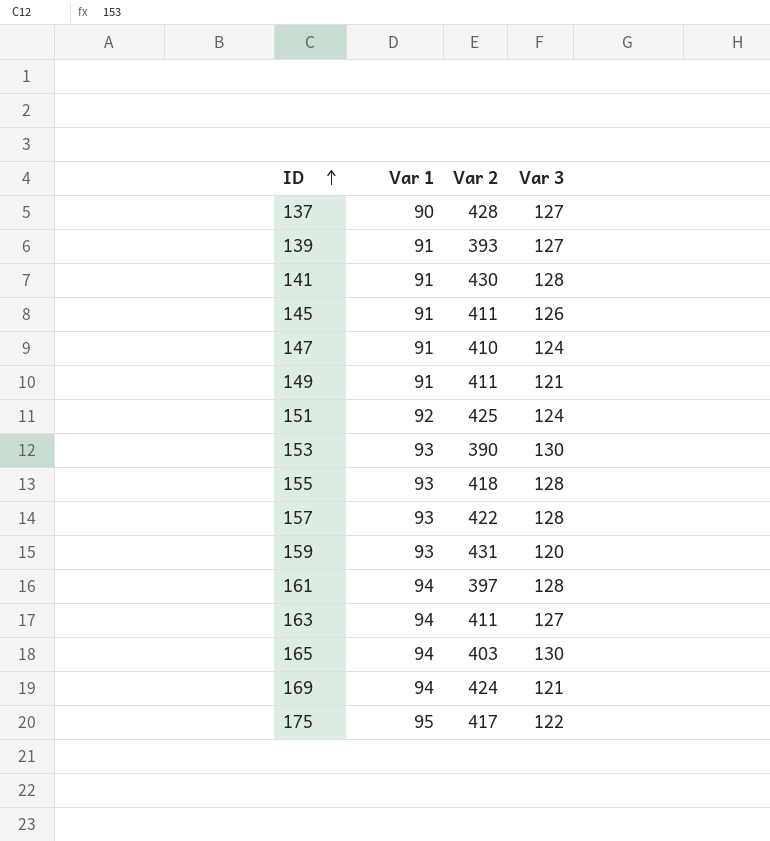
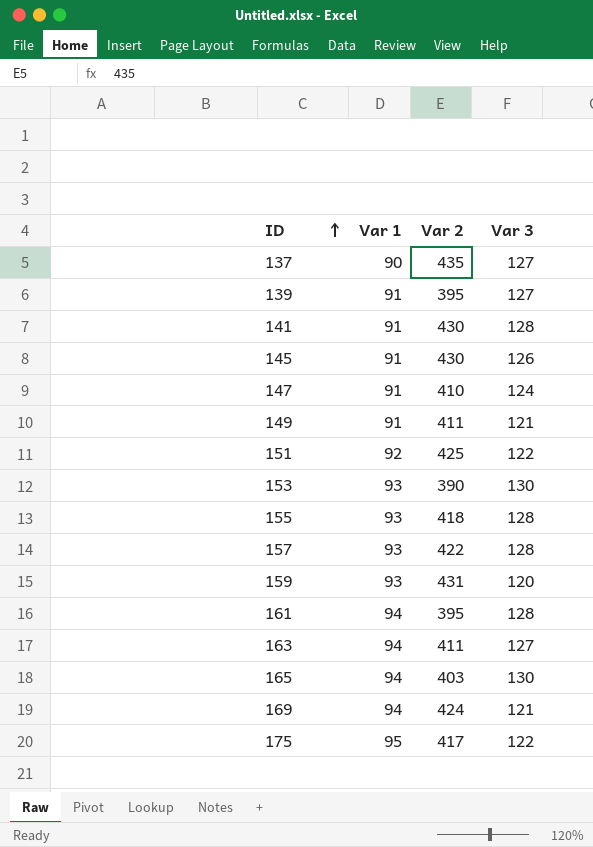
137 | Var 2: 428 -> 435
139 | Var 2: 393 -> 395
145 | Var 2: 411 -> 430
151 | Var 3: 124 -> 122
161 | Var 2: 397 -> 395

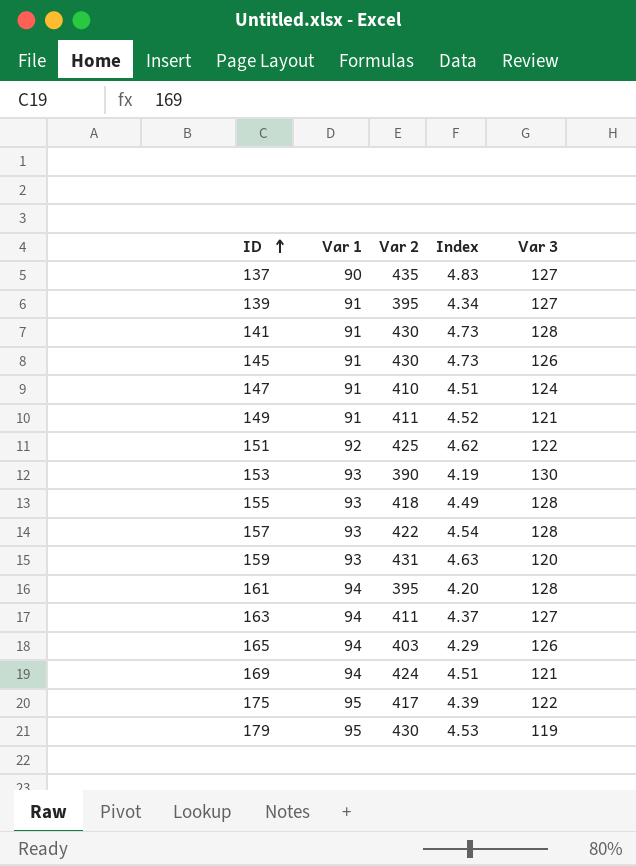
column Index | formula: none -> [Var 2] / [Var 1]
165 | Var 3: 130 -> 126
row 179: none -> 95 | 430 | 4.53 | 119

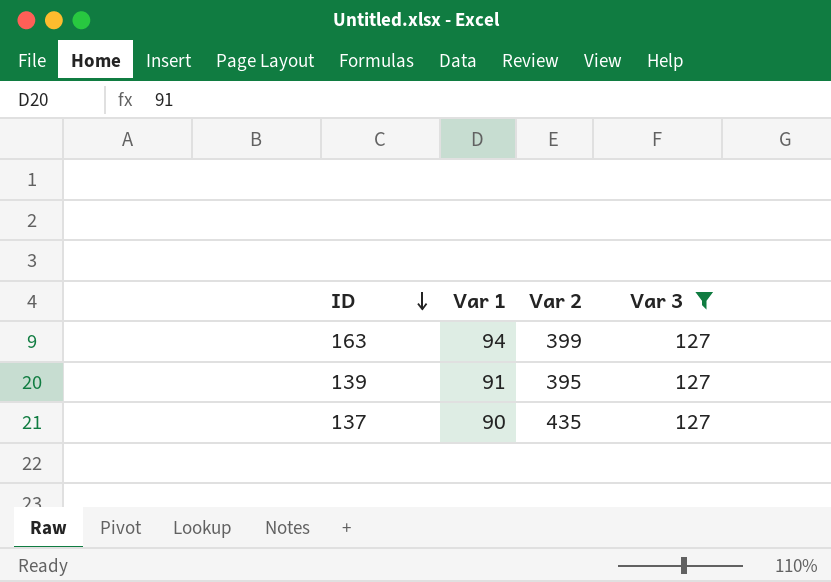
filter: none -> Var 3 = 127
row order: ID ascending -> ID descending
column Index | formula: [Var 2] / [Var 1] -> none
163 | Var 2: 411 -> 399

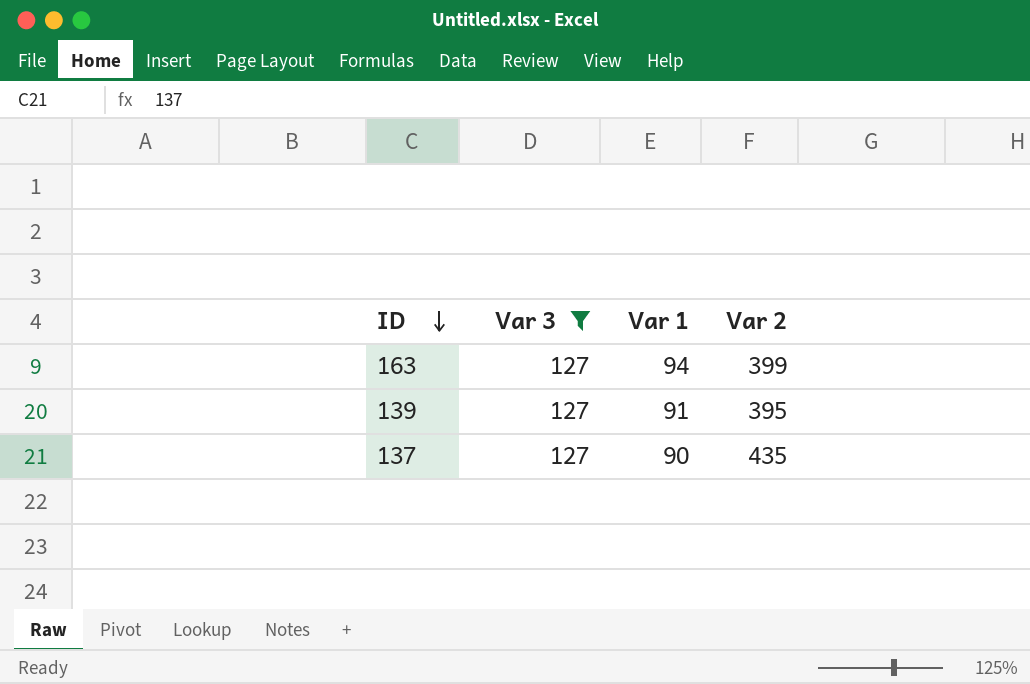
column Var 3 | position: 4 -> 2

